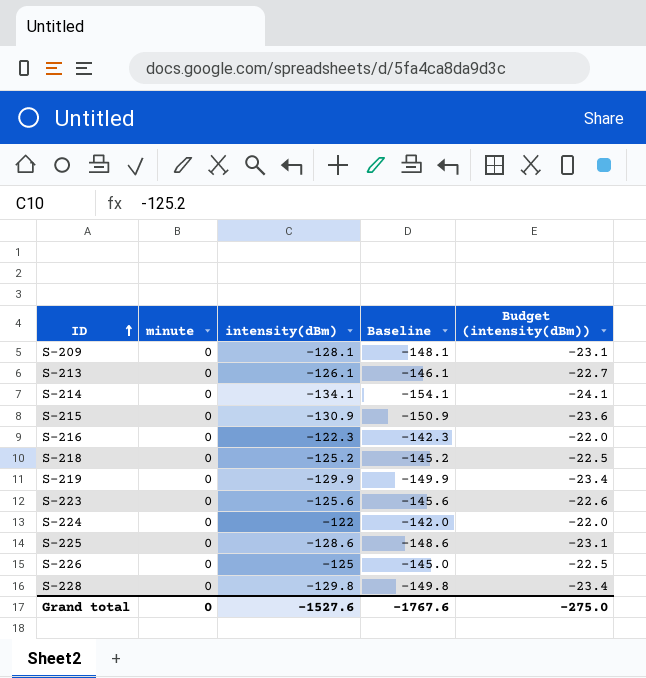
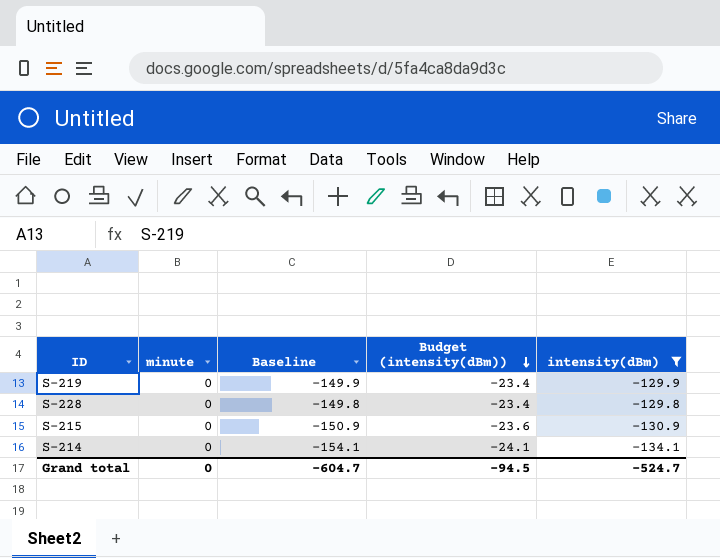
filter: none -> intensity(dBm) <= -129.8
row order: ID ascending -> Budget (intensity(dBm)) descending
column intensity(dBm) | position: 3 -> 5
Grand total | Baseline: -1767.6 -> -604.7
Grand total | Budget (intensity(dBm)): -275.0 -> -94.5
Grand total | intensity(dBm): -1527.6 -> -524.7

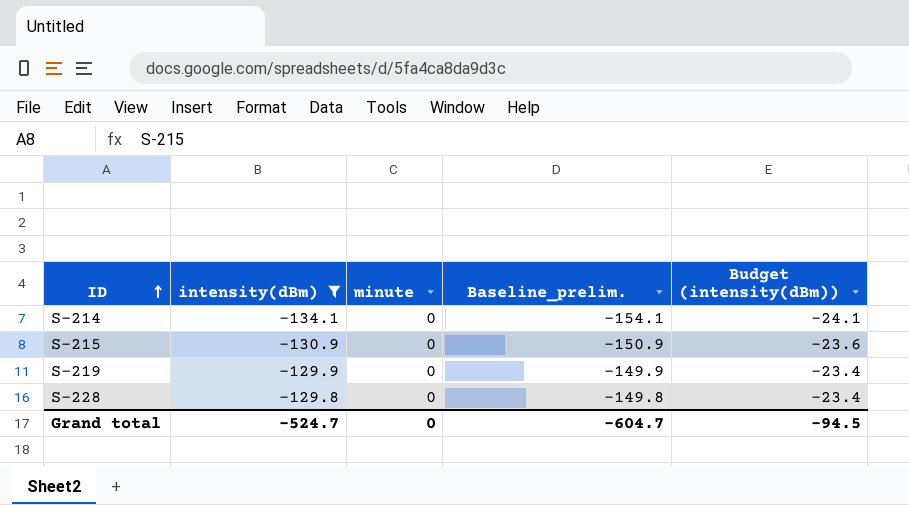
row order: Budget (intensity(dBm)) descending -> ID ascending
column intensity(dBm) | position: 5 -> 2
column name: Baseline -> Baseline_prelim.

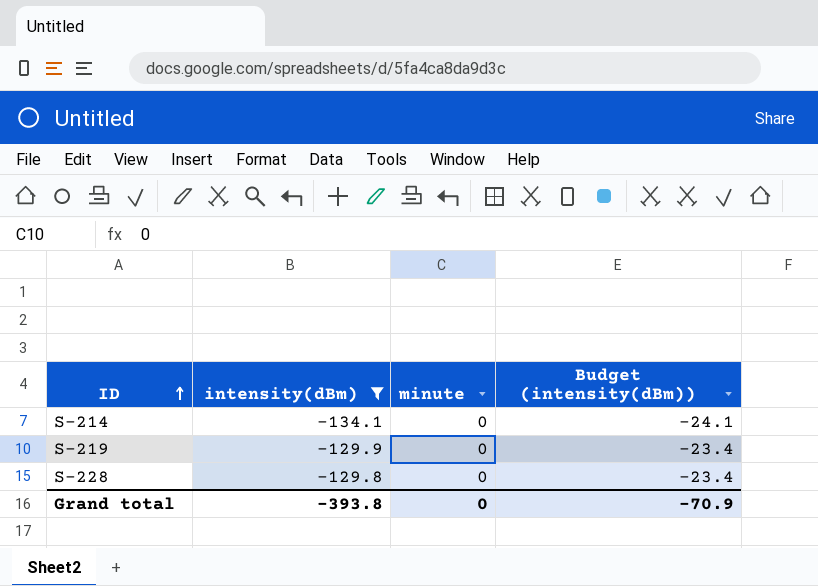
column Baseline_prelim. | formula: [intensity(dBm)] - 20 -> none
row S-215: -130.9 | 0 | -150.9 | -23.6 -> none
Grand total | intensity(dBm): -524.7 -> -393.8
Grand total | Budget (intensity(dBm)): -94.5 -> -70.9

